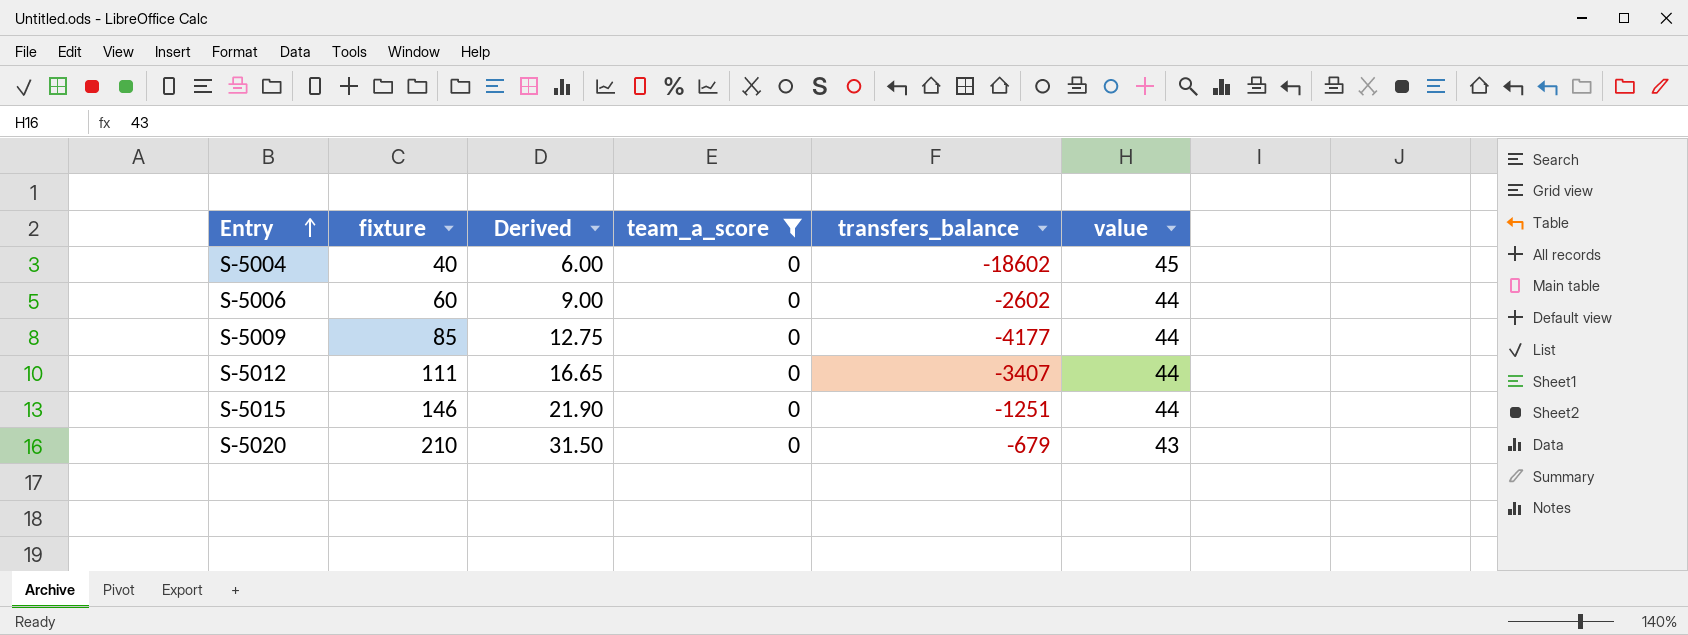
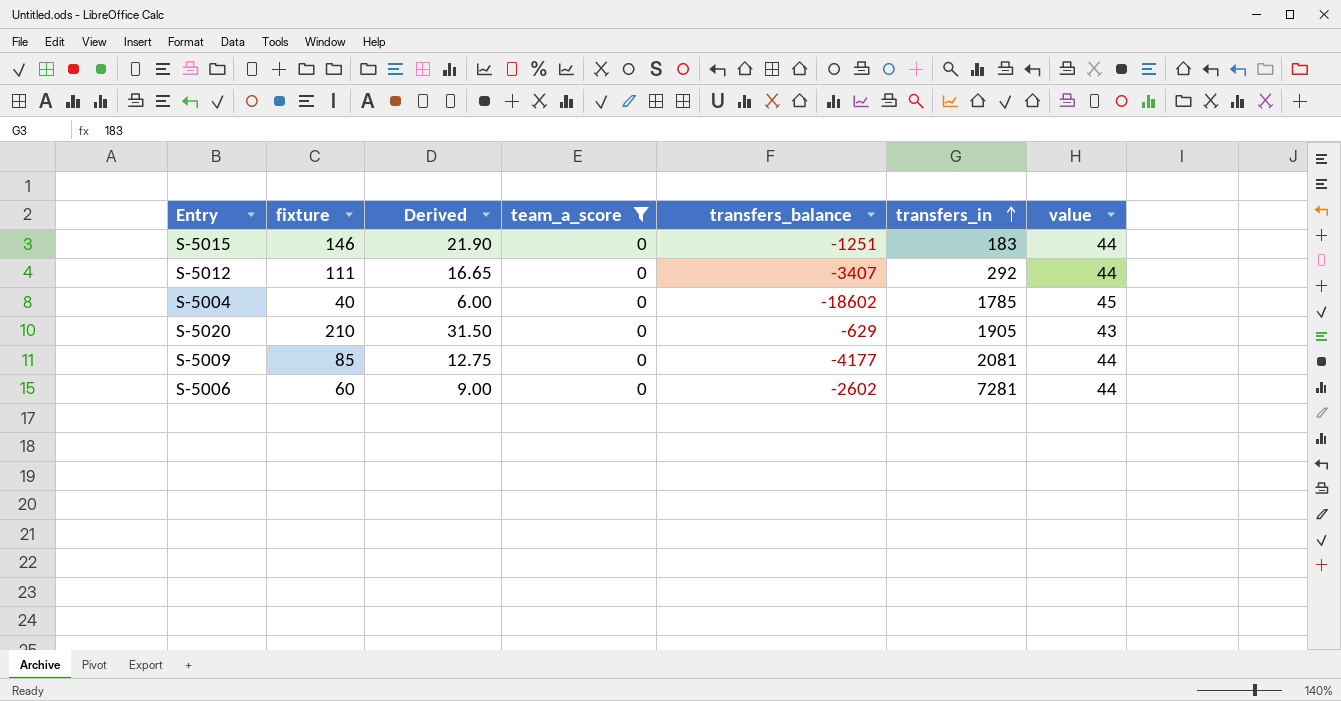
row order: Entry ascending -> transfers_in ascending
column transfers_in | position: none -> 6
S-5020 | transfers_balance: -679 -> -629

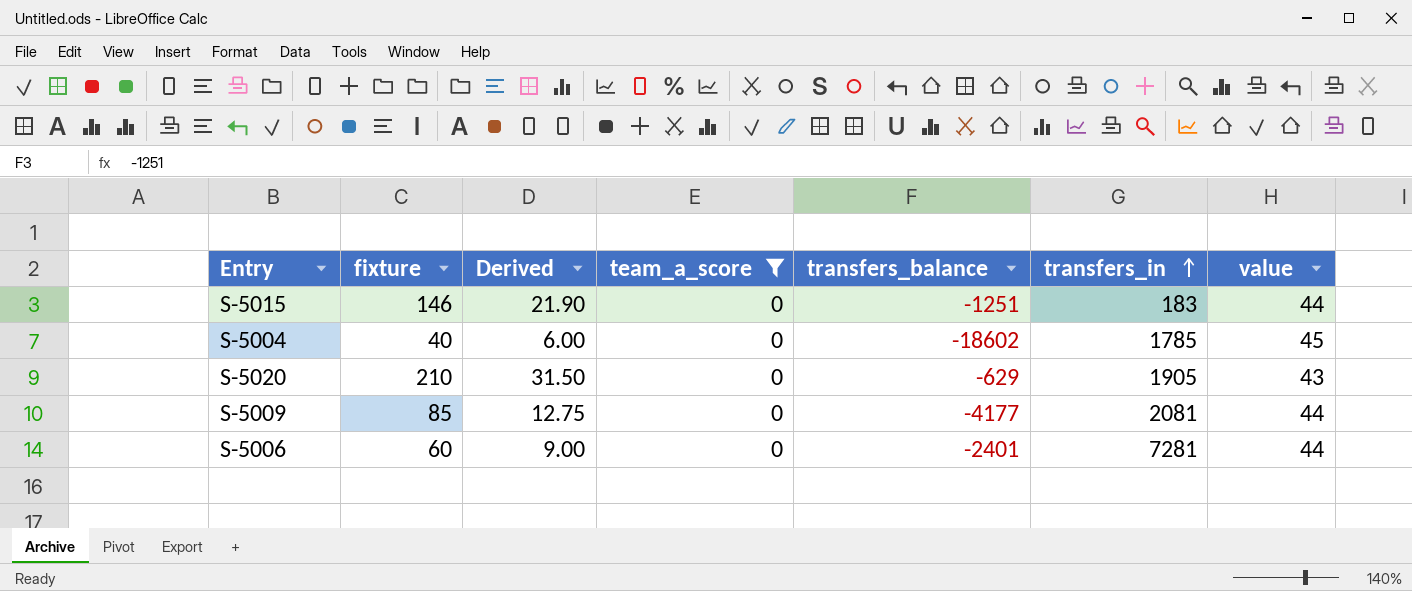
row S-5012: 111 | 16.65 | 0 | -3407 | 292 | 44 -> none
S-5006 | transfers_balance: -2602 -> -2401

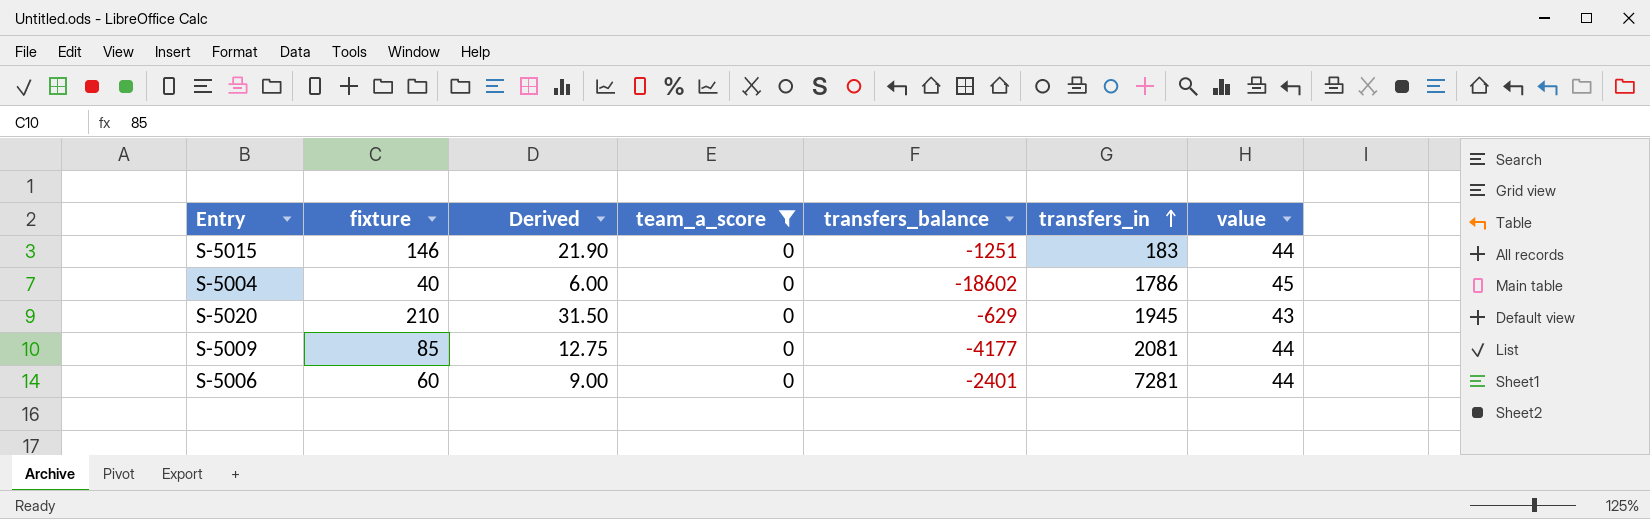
S-5004 | transfers_in: 1785 -> 1786
S-5020 | transfers_in: 1905 -> 1945

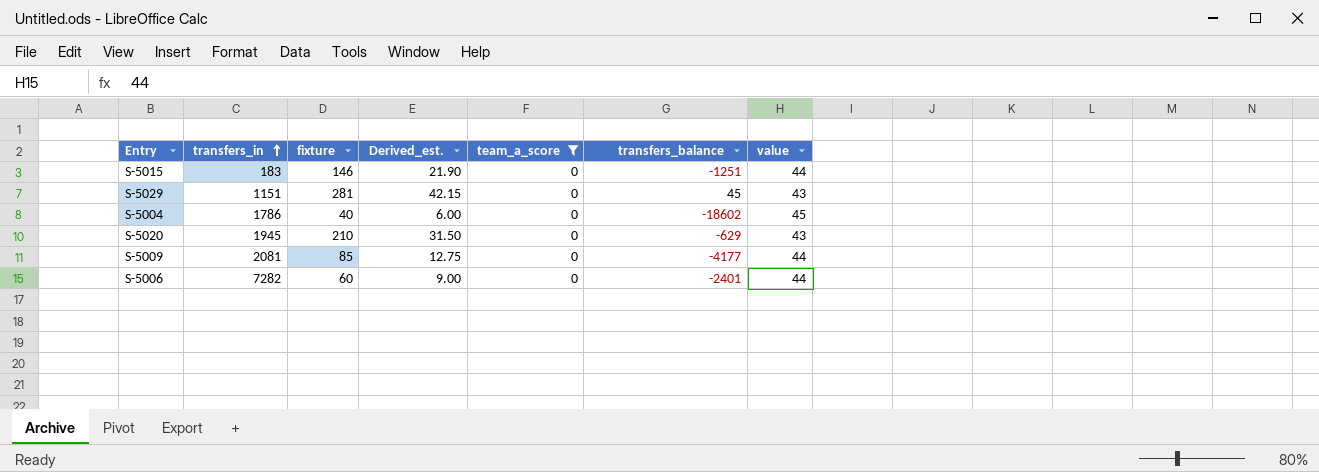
column transfers_in | position: 6 -> 2
column name: Derived -> Derived_est.
row S-5029: none -> 1151 | 281 | 42.15 | 0 | 45 | 43
S-5006 | transfers_in: 7281 -> 7282

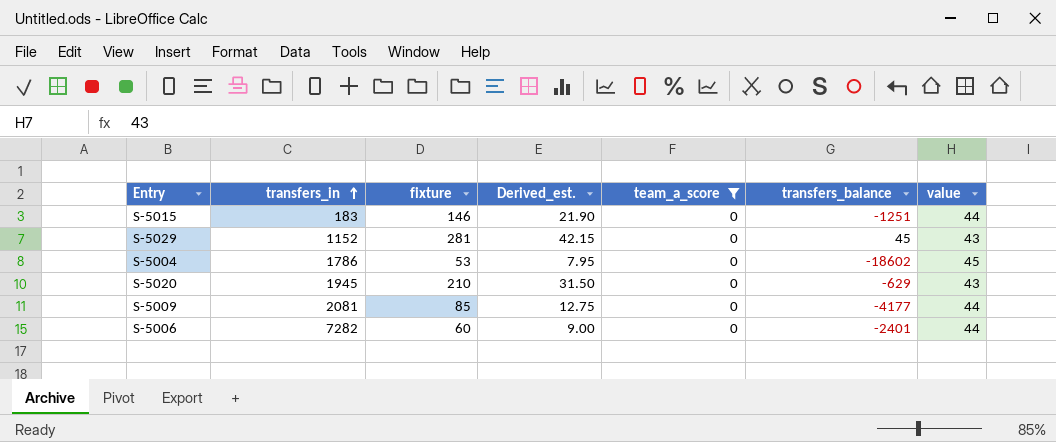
S-5029 | transfers_in: 1151 -> 1152
S-5004 | fixture: 40 -> 53
S-5004 | Derived_est.: 6.00 -> 7.95

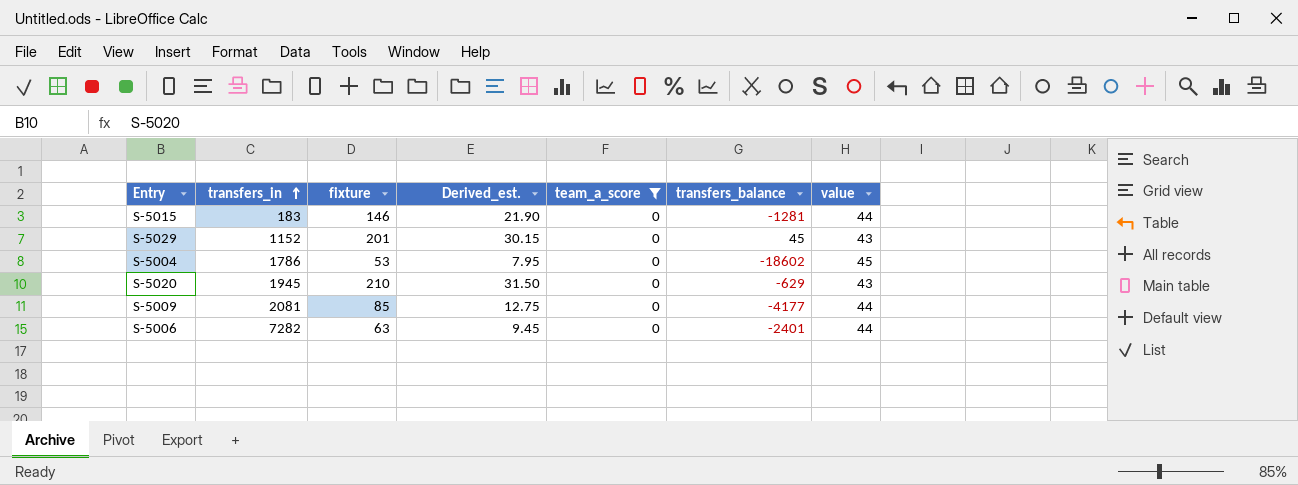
S-5015 | transfers_balance: -1251 -> -1281
S-5029 | fixture: 281 -> 201
S-5029 | Derived_est.: 42.15 -> 30.15
S-5006 | fixture: 60 -> 63
S-5006 | Derived_est.: 9.00 -> 9.45

